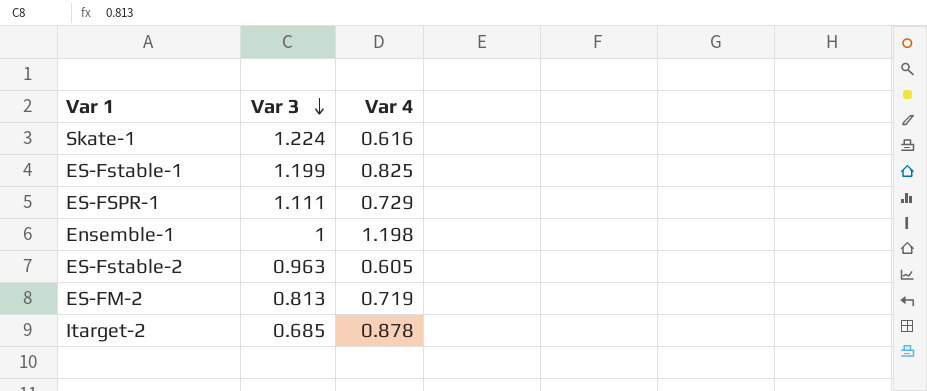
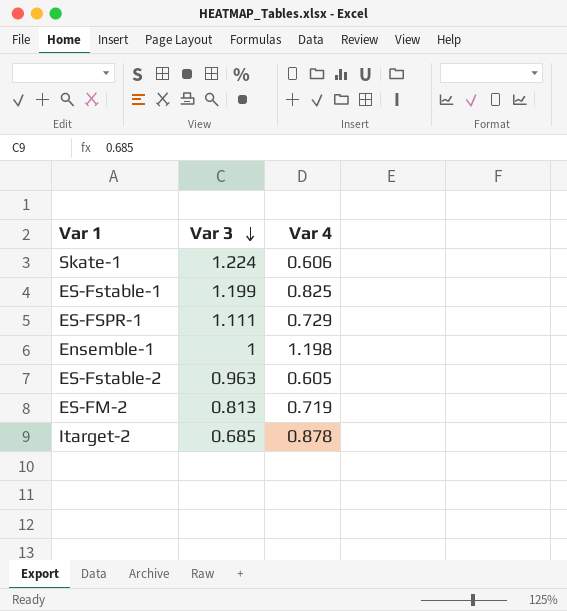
Skate-1 | Var 4: 0.616 -> 0.606

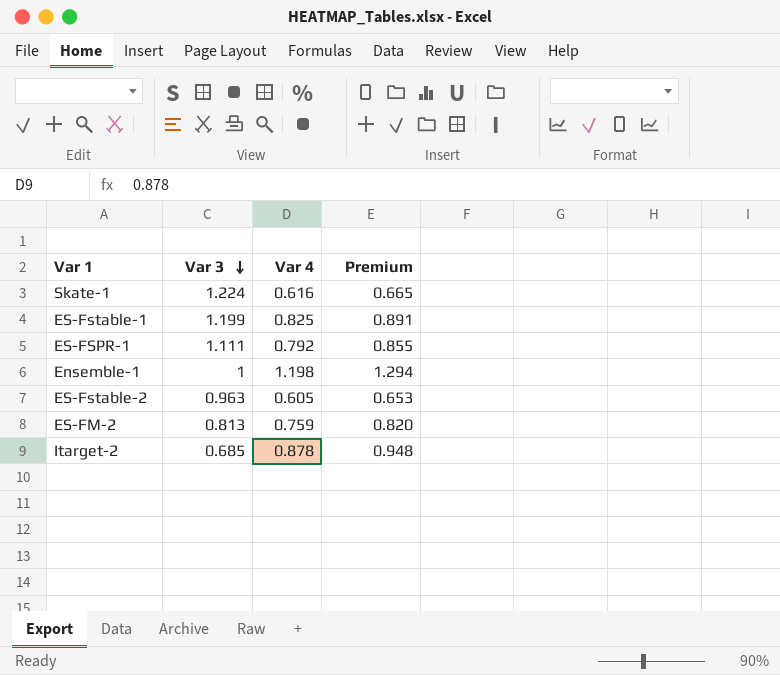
column Premium | formula: none -> [Var 4] * 1.08
Skate-1 | Var 4: 0.606 -> 0.616
ES-FSPR-1 | Var 4: 0.729 -> 0.792
ES-FM-2 | Var 4: 0.719 -> 0.759

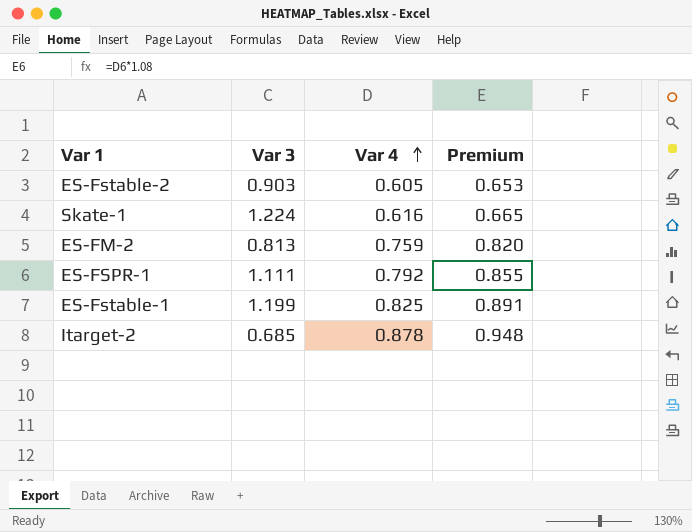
row order: Var 3 descending -> Var 4 ascending
row Ensemble-1: 1 | 1.198 | 1.294 -> none
ES-Fstable-2 | Var 3: 0.963 -> 0.903

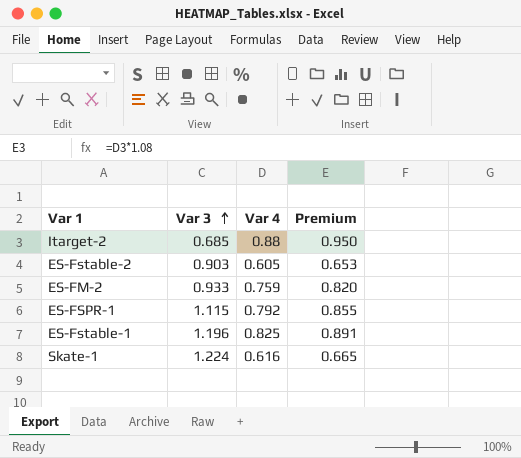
row order: Var 4 ascending -> Var 3 ascending
Itarget-2 | Var 4: 0.878 -> 0.88
Itarget-2 | Premium: 0.948 -> 0.950
ES-FM-2 | Var 3: 0.813 -> 0.933
ES-FSPR-1 | Var 3: 1.111 -> 1.115
ES-Fstable-1 | Var 3: 1.199 -> 1.196

